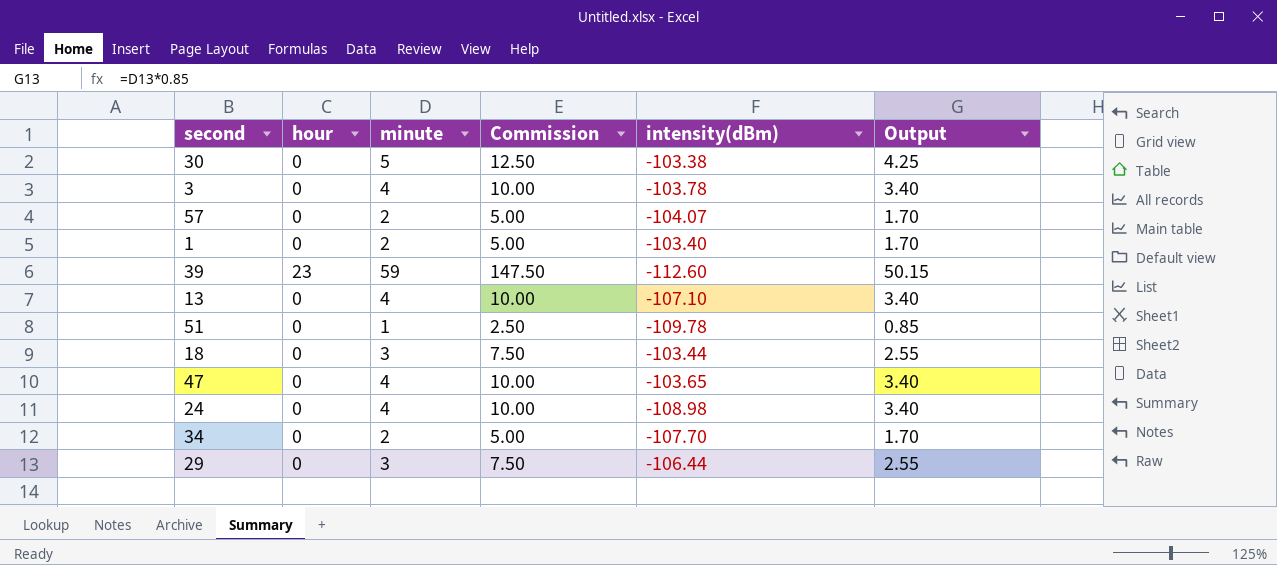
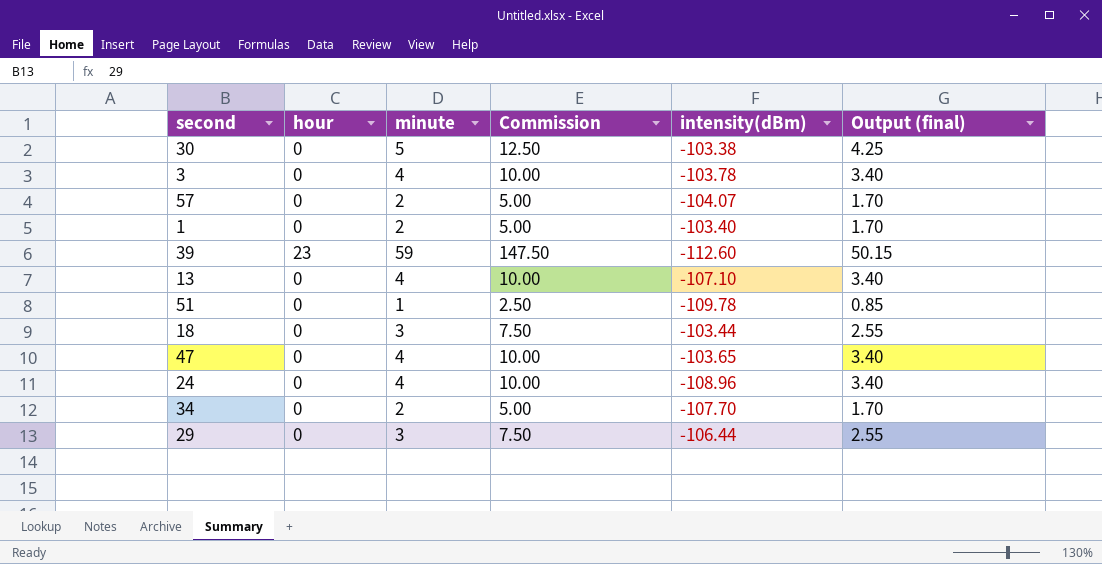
column name: Output -> Output (final)
24 | intensity(dBm): -108.98 -> -108.96

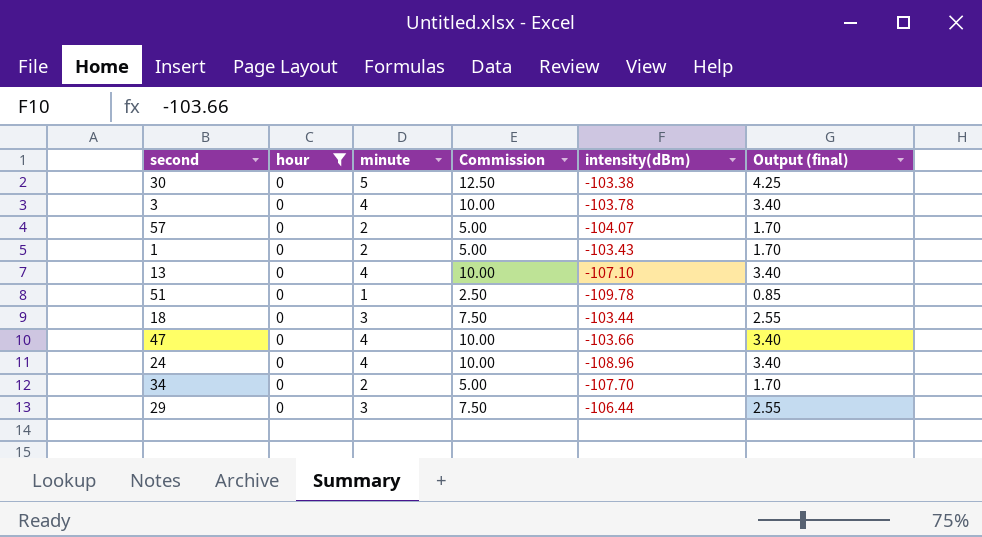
filter: none -> hour = 0
1 | intensity(dBm): -103.40 -> -103.43
47 | intensity(dBm): -103.65 -> -103.66

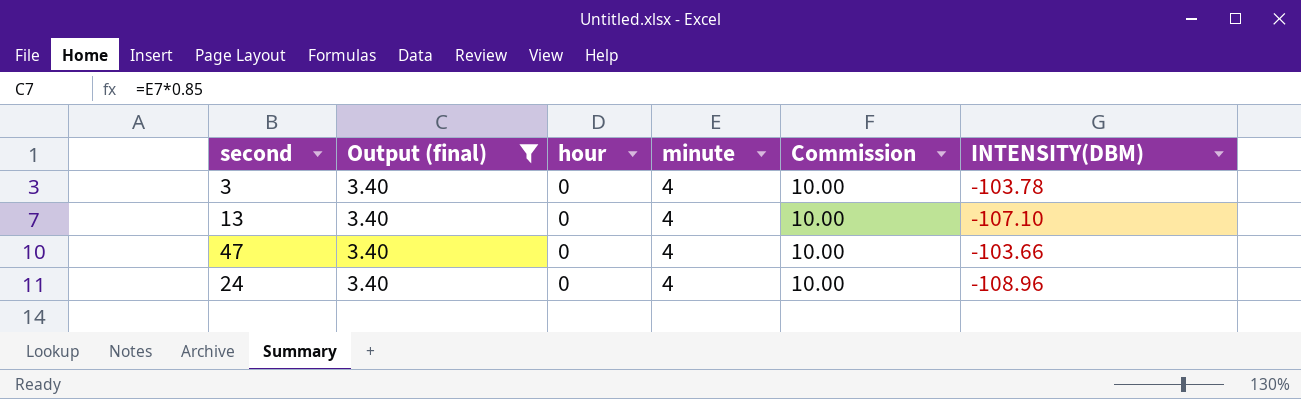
filter: hour = 0 -> Output (final) = 3.40
column Output (final) | position: 6 -> 2
column name: intensity(dBm) -> INTENSITY(DBM)

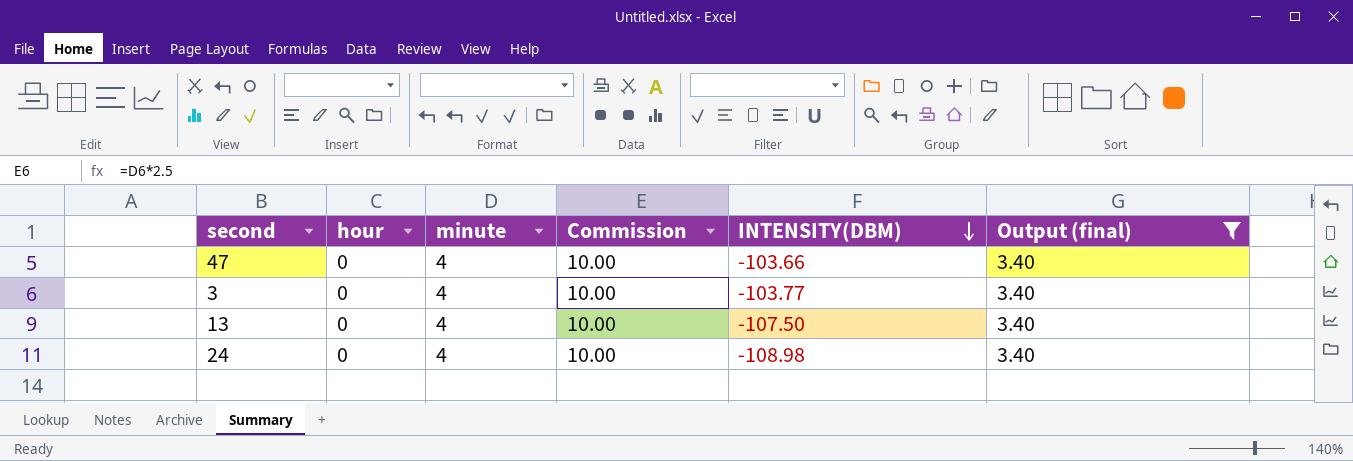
row order: none -> INTENSITY(DBM) descending
column Output (final) | position: 2 -> 6
3 | INTENSITY(DBM): -103.78 -> -103.77
13 | INTENSITY(DBM): -107.10 -> -107.50
24 | INTENSITY(DBM): -108.96 -> -108.98

